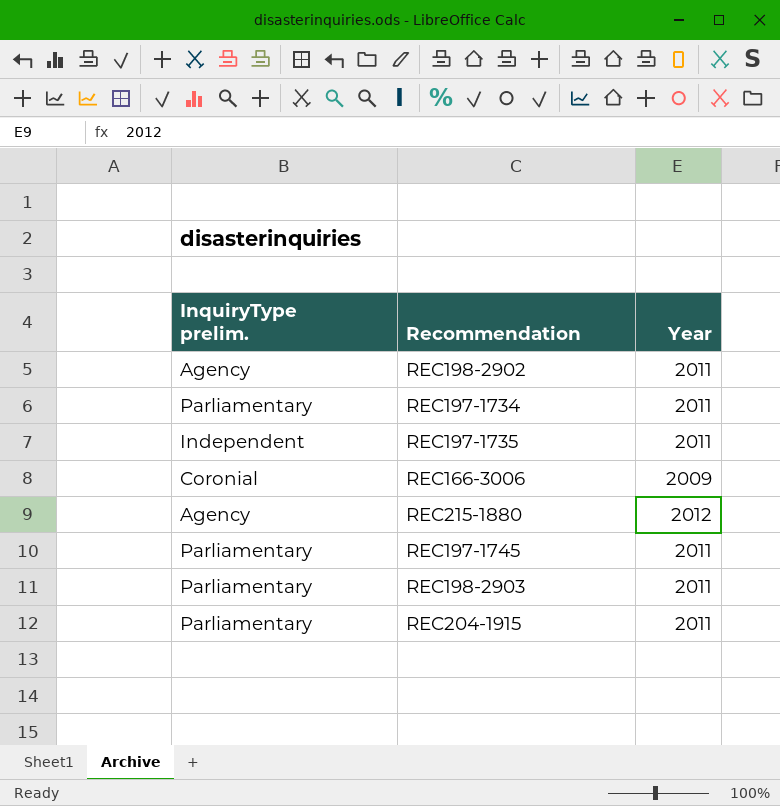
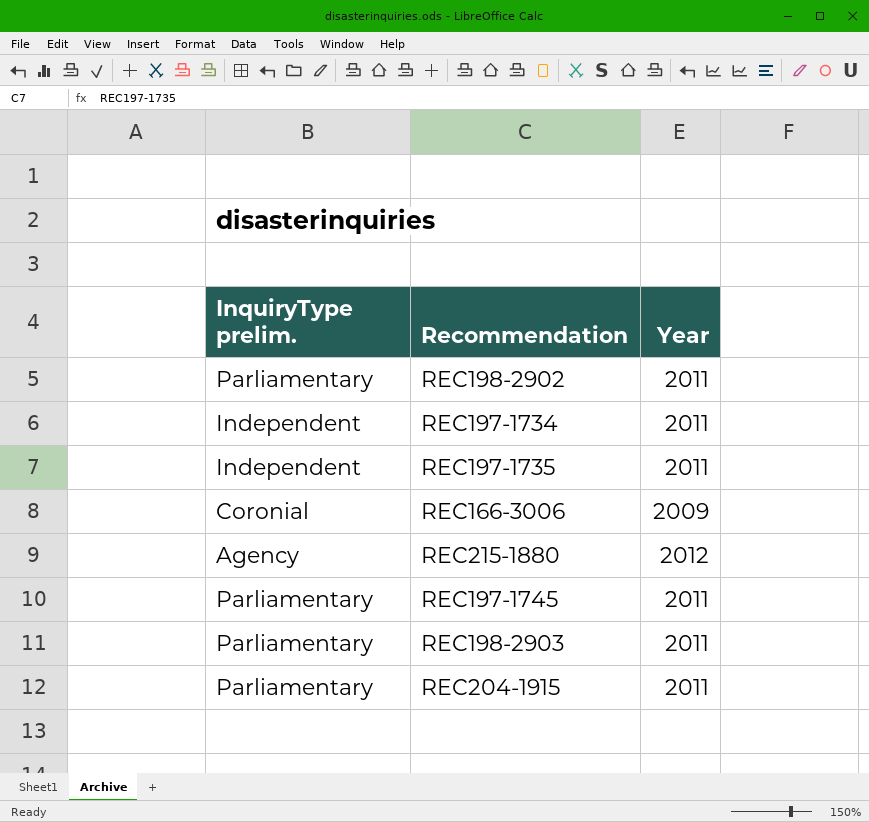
REC198-2902 | InquiryType prelim.: Agency -> Parliamentary
REC197-1734 | InquiryType prelim.: Parliamentary -> Independent

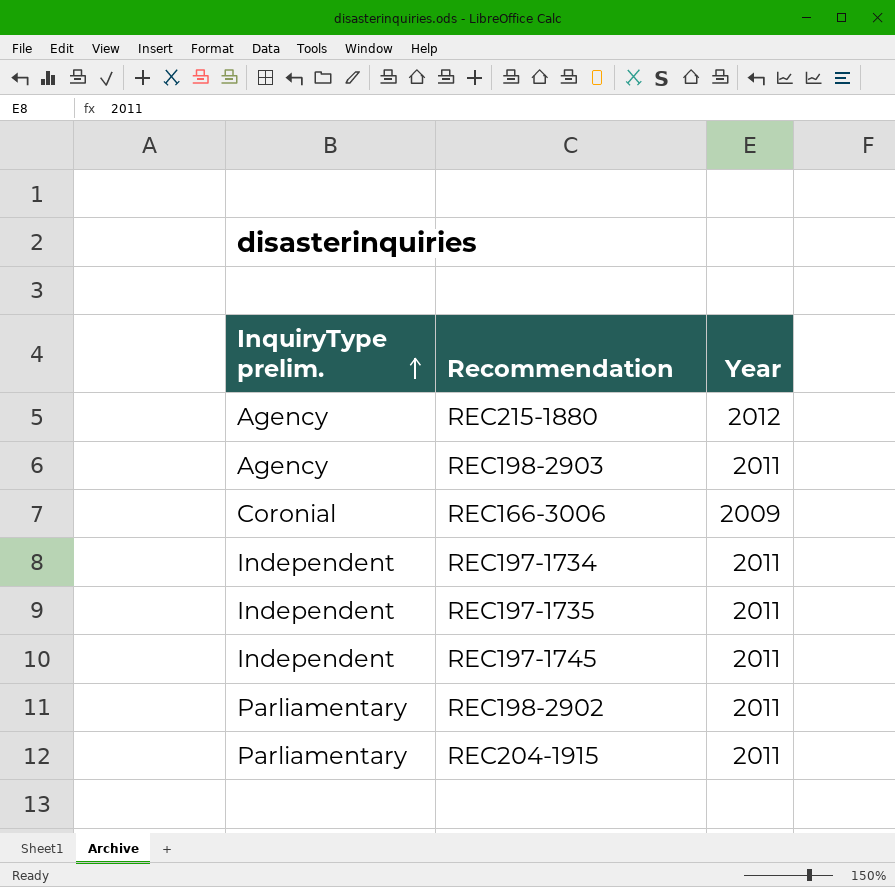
row order: none -> InquiryType prelim. ascending
REC198-2903 | InquiryType prelim.: Parliamentary -> Agency
REC197-1745 | InquiryType prelim.: Parliamentary -> Independent

